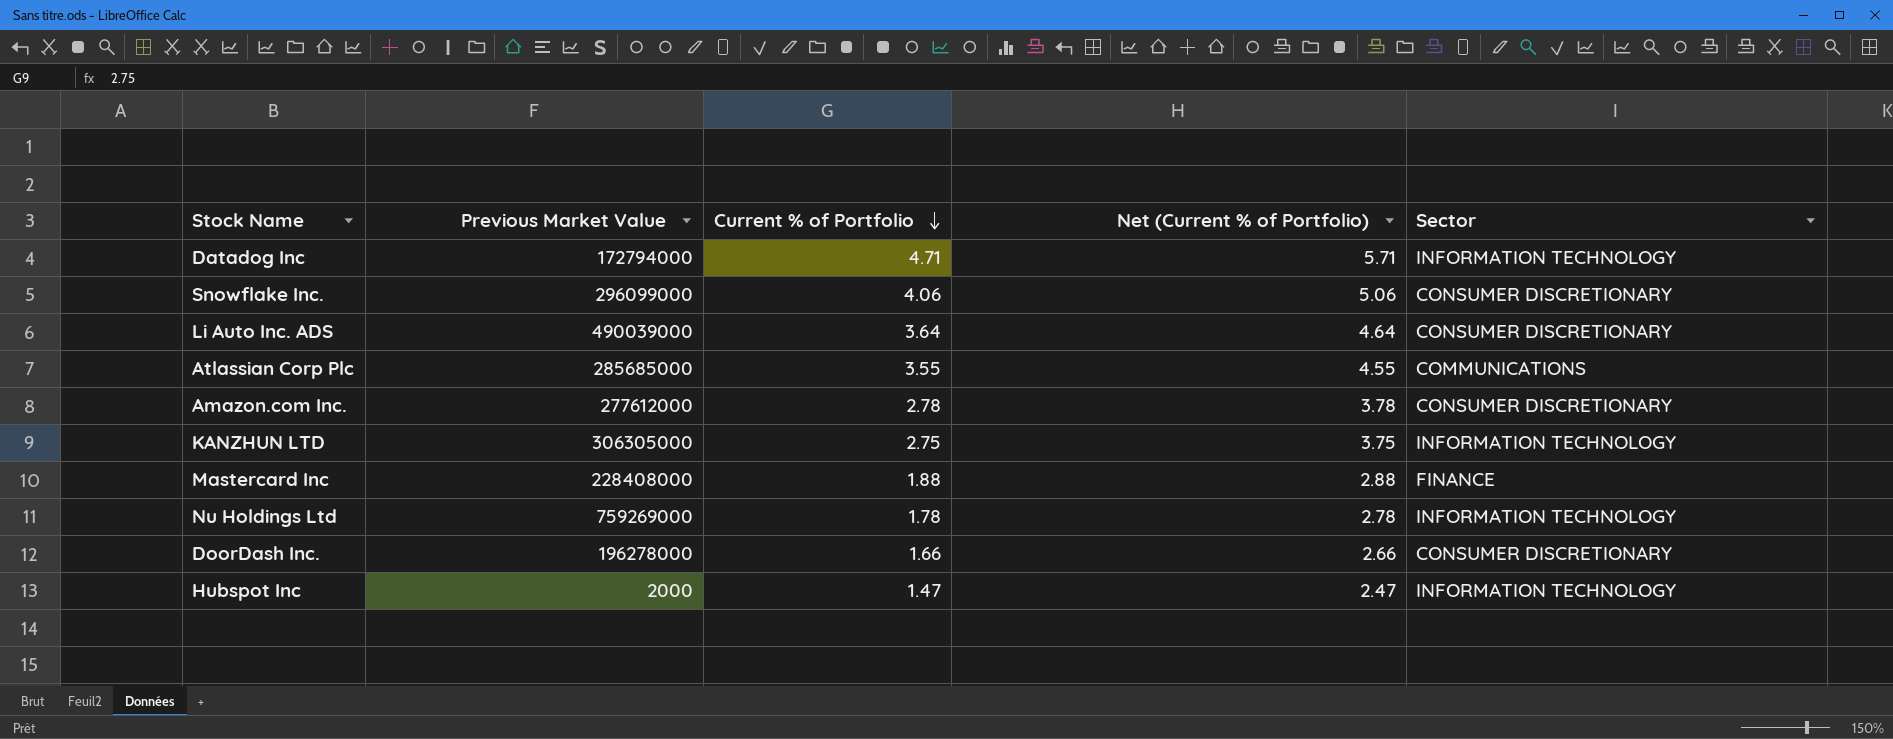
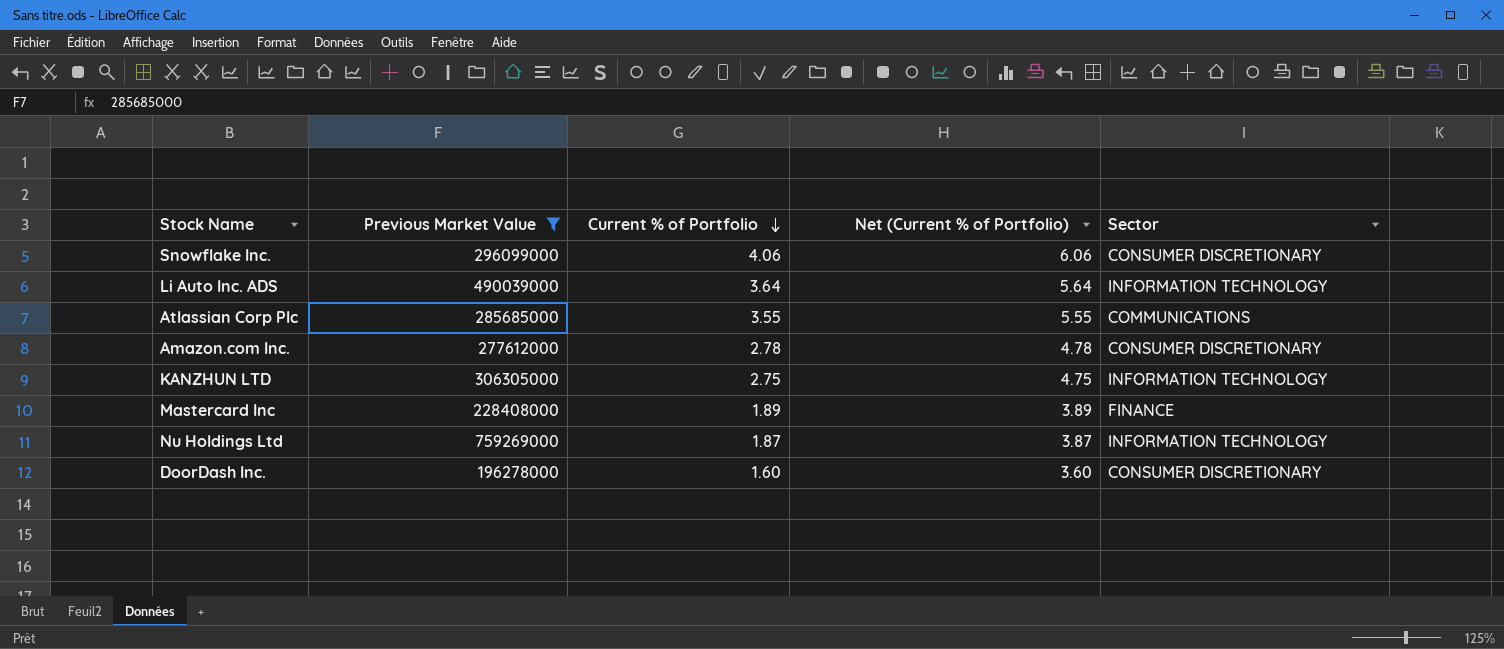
filter: none -> Previous Market Value >= 196278000
column Net (Current % of Portfolio) | formula: [Current % of Portfolio] + 1 -> [Current % of Portfolio] + 2
Li Auto Inc. ADS | Sector: CONSUMER DISCRETIONARY -> INFORMATION TECHNOLOGY
Mastercard Inc | Current % of Portfolio: 1.88 -> 1.89
Nu Holdings Ltd | Current % of Portfolio: 1.78 -> 1.87
DoorDash Inc. | Current % of Portfolio: 1.66 -> 1.60

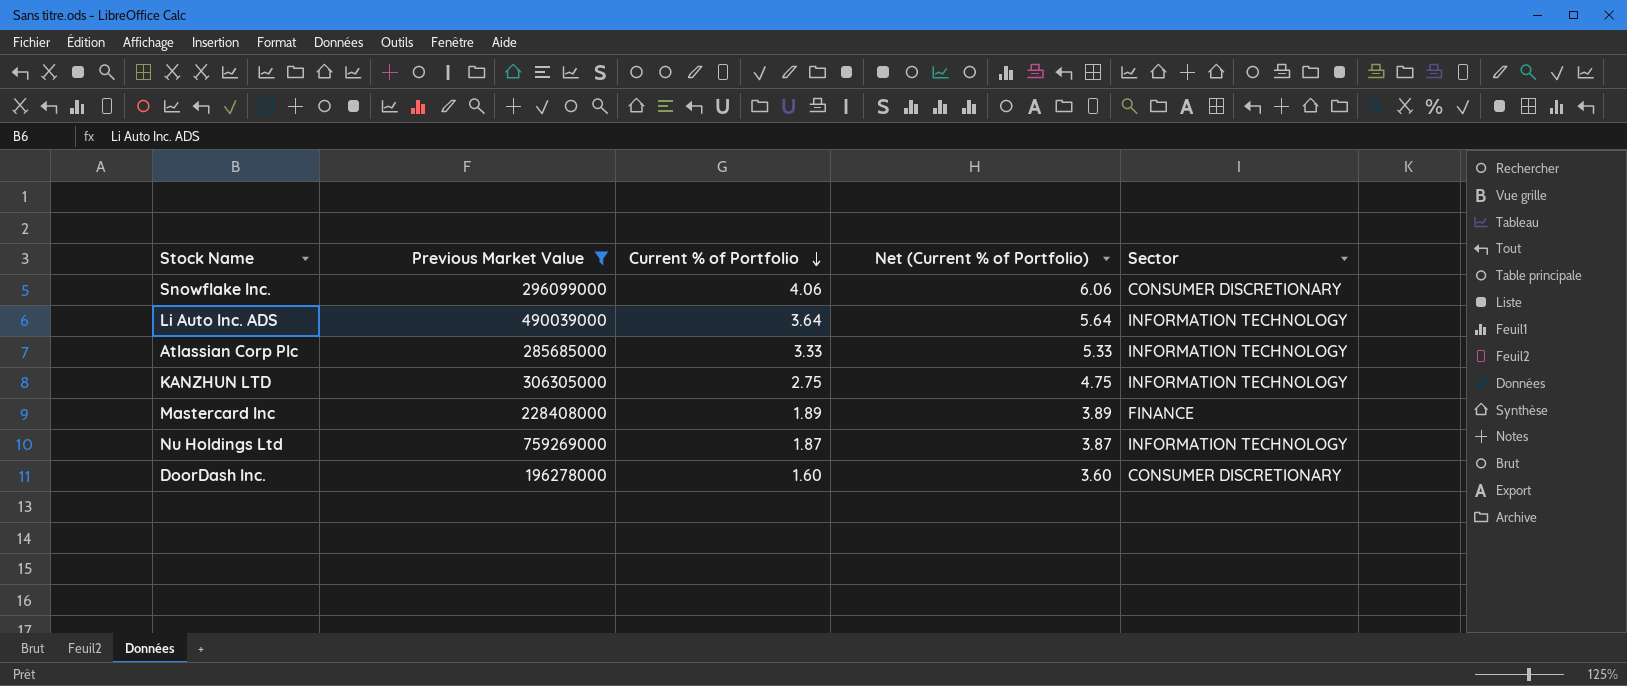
row Amazon.com Inc.: 277612000 | 2.78 | 4.78 | CONSUMER DISCRETIONARY -> none
Atlassian Corp Plc | Current % of Portfolio: 3.55 -> 3.33
Atlassian Corp Plc | Net (Current % of Portfolio): 5.55 -> 5.33
Atlassian Corp Plc | Sector: COMMUNICATIONS -> INFORMATION TECHNOLOGY

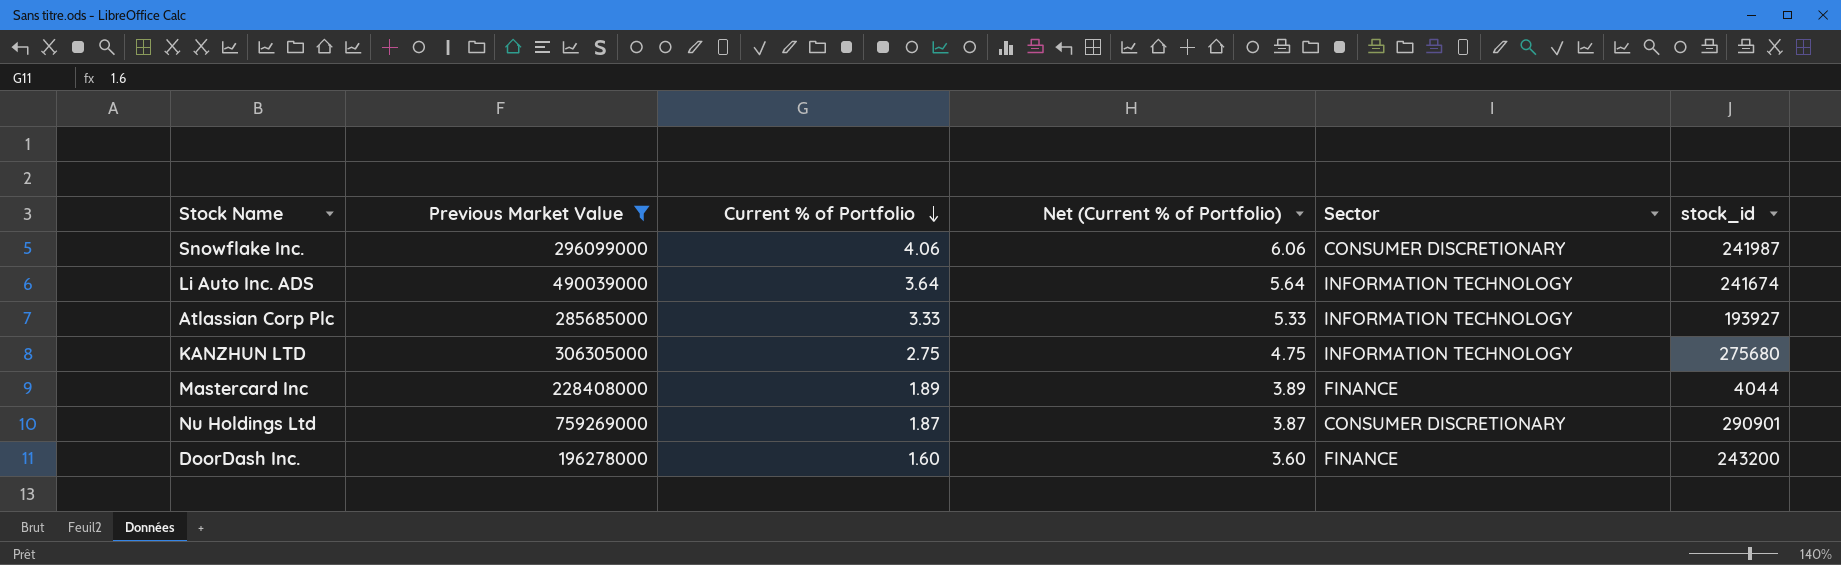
column stock_id | position: none -> 6
Nu Holdings Ltd | Sector: INFORMATION TECHNOLOGY -> CONSUMER DISCRETIONARY
DoorDash Inc. | Sector: CONSUMER DISCRETIONARY -> FINANCE

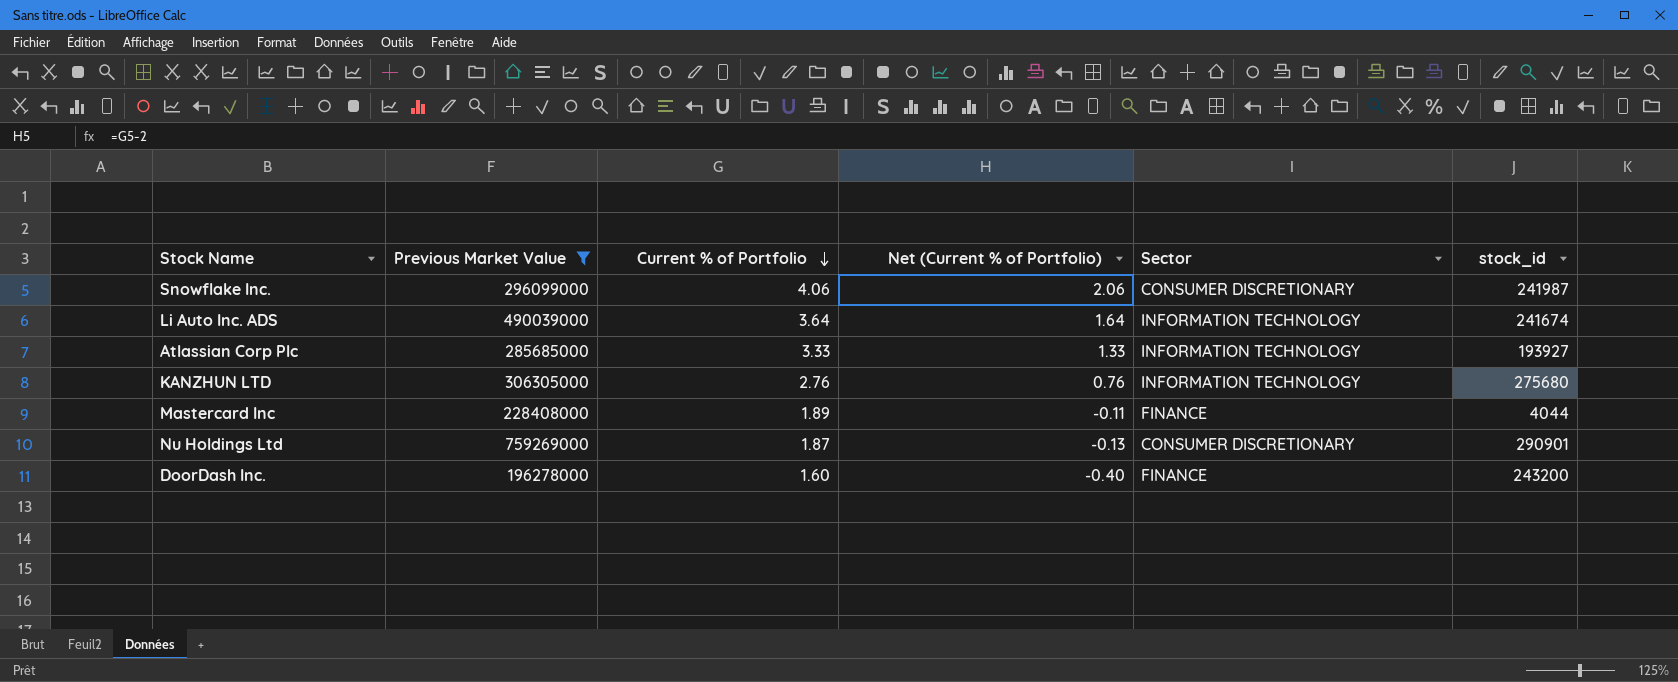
column Net (Current % of Portfolio) | formula: [Current % of Portfolio] + 2 -> [Current % of Portfolio] - 2
KANZHUN LTD | Current % of Portfolio: 2.75 -> 2.76

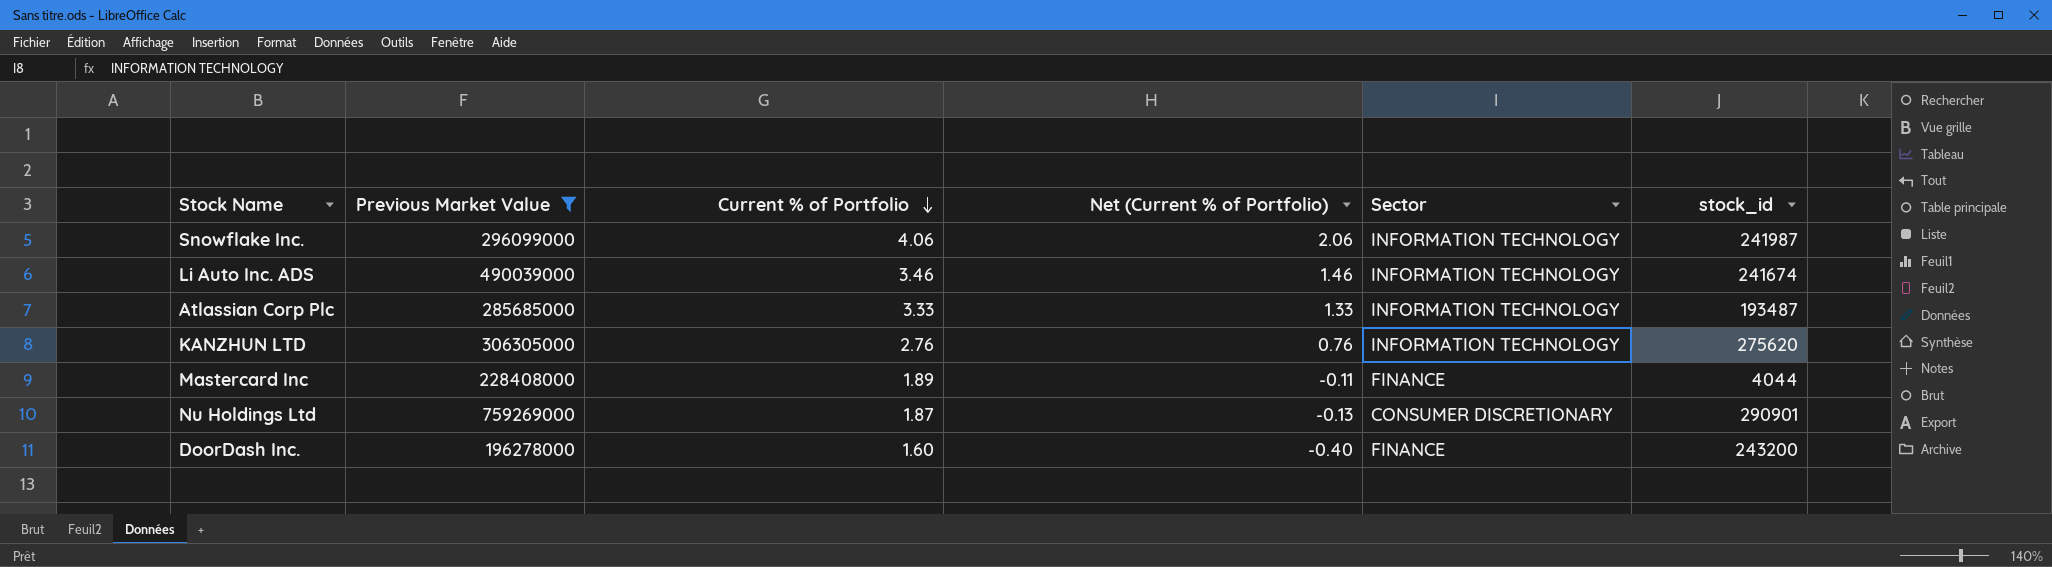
Snowflake Inc. | Sector: CONSUMER DISCRETIONARY -> INFORMATION TECHNOLOGY
Li Auto Inc. ADS | Current % of Portfolio: 3.64 -> 3.46
Li Auto Inc. ADS | Net (Current % of Portfolio): 1.64 -> 1.46
Atlassian Corp Plc | stock_id: 193927 -> 193487
KANZHUN LTD | stock_id: 275680 -> 275620

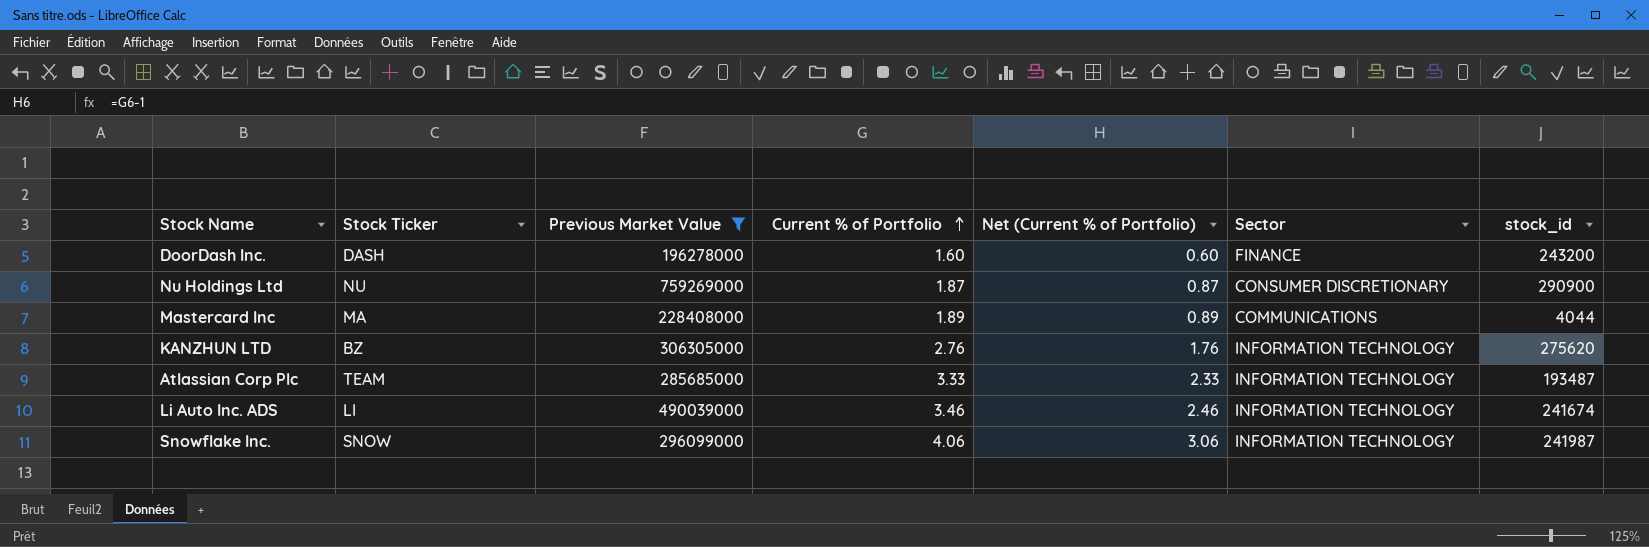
row order: Current % of Portfolio descending -> Current % of Portfolio ascending
column Stock Ticker | position: none -> 2
column Net (Current % of Portfolio) | formula: [Current % of Portfolio] - 2 -> [Current % of Portfolio] - 1
Nu Holdings Ltd | stock_id: 290901 -> 290900
Mastercard Inc | Sector: FINANCE -> COMMUNICATIONS

